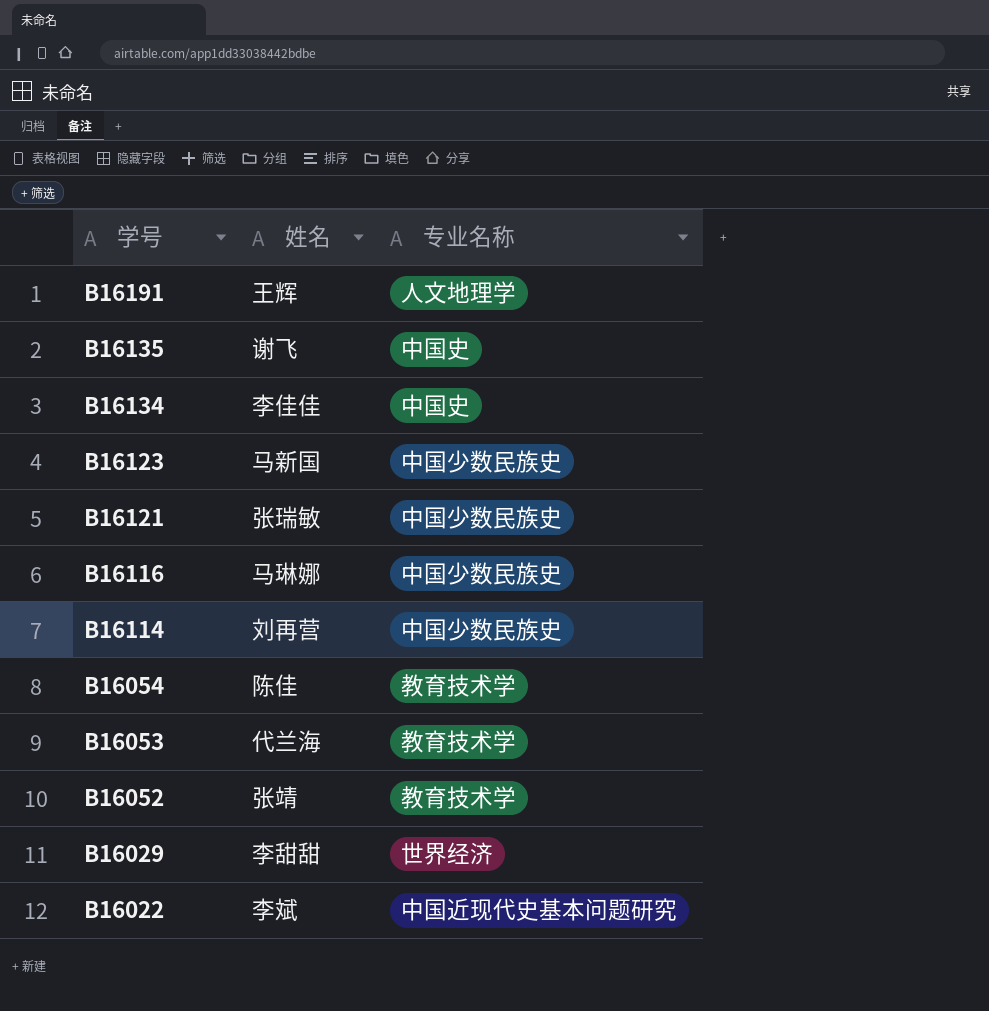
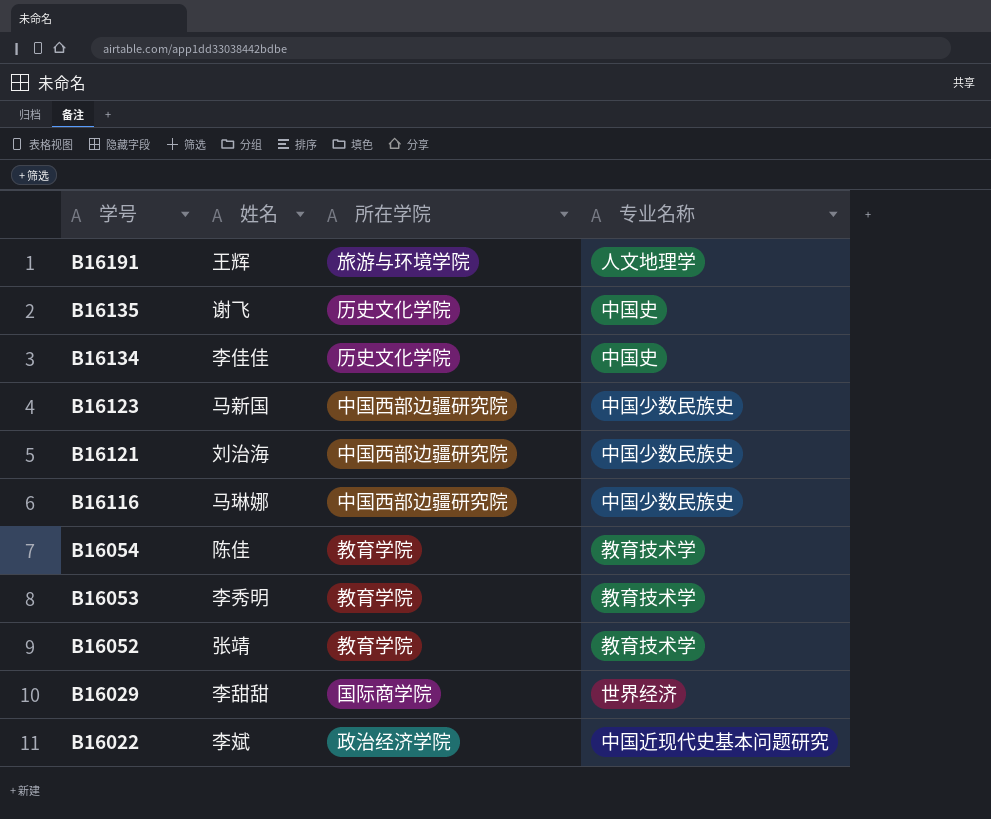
column 所在学院 | position: none -> 3
row B16114: 刘再营 | 中国少数民族史 -> none
B16121 | 姓名: 张瑞敏 -> 刘治海
B16053 | 姓名: 代兰海 -> 李秀明

